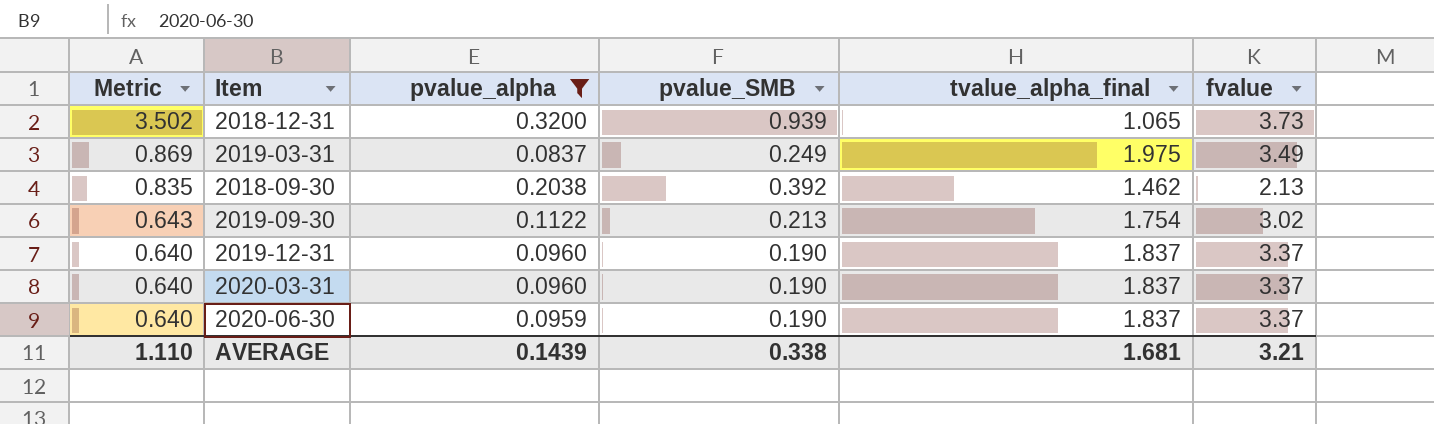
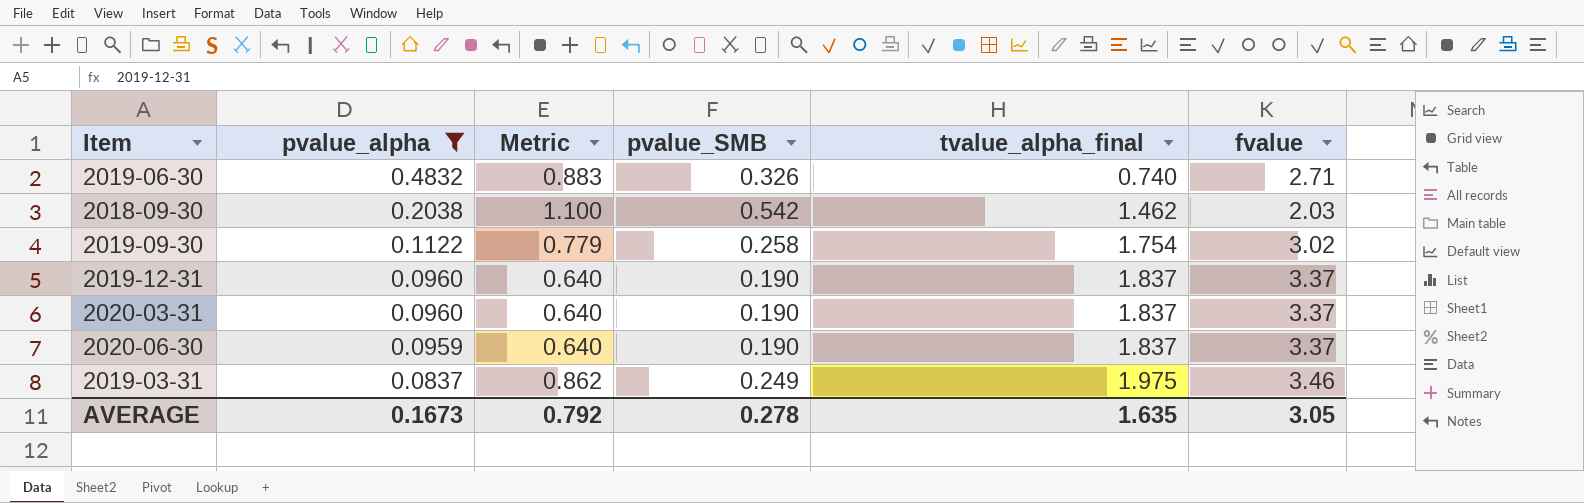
row order: Metric descending -> pvalue_alpha descending
column Metric | position: 1 -> 3
row 2018-12-31: 3.502 | 0.3200 | 0.939 | 1.065 | 3.73 -> none
row 2019-06-30: none -> 0.4832 | 0.883 | 0.326 | 0.740 | 2.71
2018-09-30 | Metric: 0.835 -> 1.100
2018-09-30 | pvalue_SMB: 0.392 -> 0.542
2018-09-30 | fvalue: 2.13 -> 2.03
2019-09-30 | Metric: 0.643 -> 0.779
2019-09-30 | pvalue_SMB: 0.213 -> 0.258
2019-03-31 | Metric: 0.869 -> 0.862
2019-03-31 | fvalue: 3.49 -> 3.46
AVERAGE | pvalue_alpha: 0.1439 -> 0.1673
AVERAGE | Metric: 1.110 -> 0.792
AVERAGE | pvalue_SMB: 0.338 -> 0.278
AVERAGE | tvalue_alpha_final: 1.681 -> 1.635
AVERAGE | fvalue: 3.21 -> 3.05

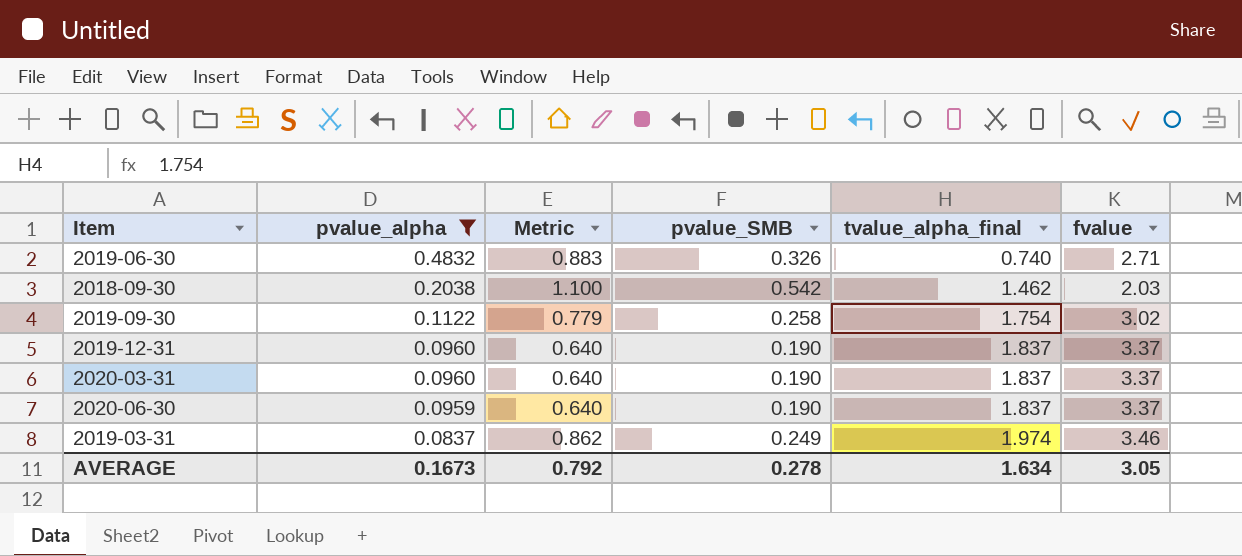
2019-03-31 | tvalue_alpha_final: 1.975 -> 1.974
AVERAGE | tvalue_alpha_final: 1.635 -> 1.634

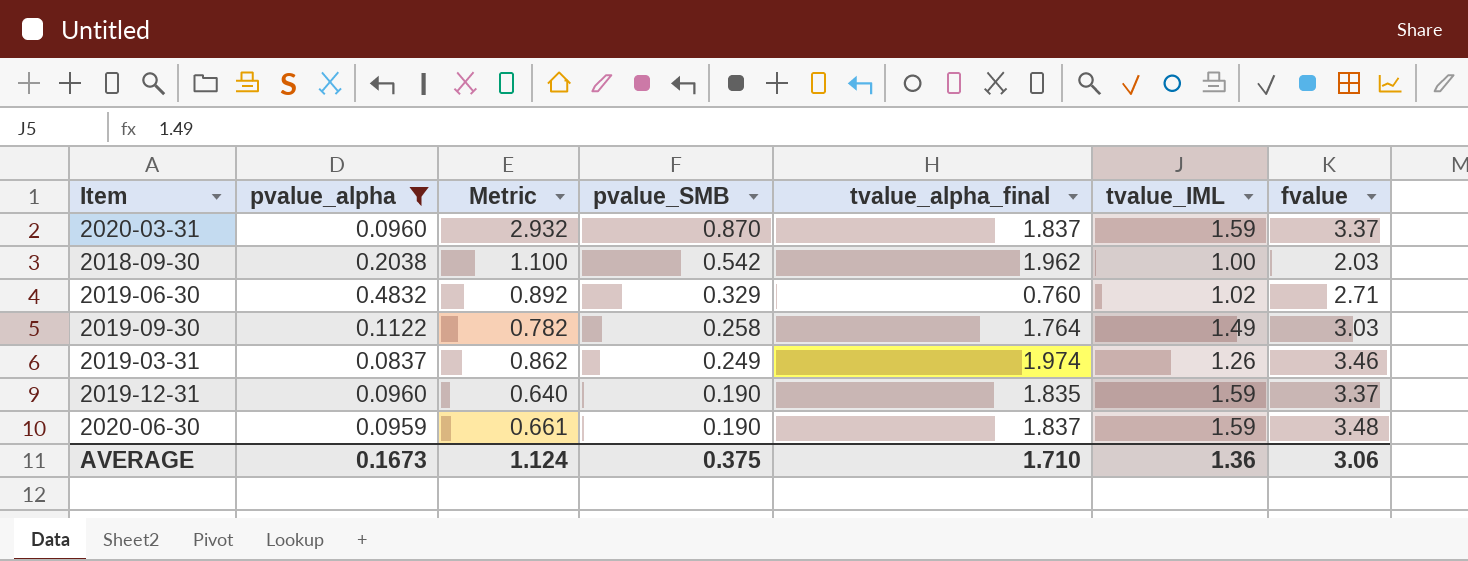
row order: pvalue_alpha descending -> pvalue_SMB descending
column tvalue_IML | position: none -> 6
2020-03-31 | Metric: 0.640 -> 2.932
2020-03-31 | pvalue_SMB: 0.190 -> 0.870
2018-09-30 | tvalue_alpha_final: 1.462 -> 1.962
2019-06-30 | Metric: 0.883 -> 0.892
2019-06-30 | pvalue_SMB: 0.326 -> 0.329
2019-06-30 | tvalue_alpha_final: 0.740 -> 0.760
2019-09-30 | Metric: 0.779 -> 0.782
2019-09-30 | tvalue_alpha_final: 1.754 -> 1.764
2019-09-30 | fvalue: 3.02 -> 3.03
2019-12-31 | tvalue_alpha_final: 1.837 -> 1.835
2020-06-30 | Metric: 0.640 -> 0.661
2020-06-30 | fvalue: 3.37 -> 3.48
AVERAGE | Metric: 0.792 -> 1.124
AVERAGE | pvalue_SMB: 0.278 -> 0.375
AVERAGE | tvalue_alpha_final: 1.634 -> 1.710
AVERAGE | fvalue: 3.05 -> 3.06

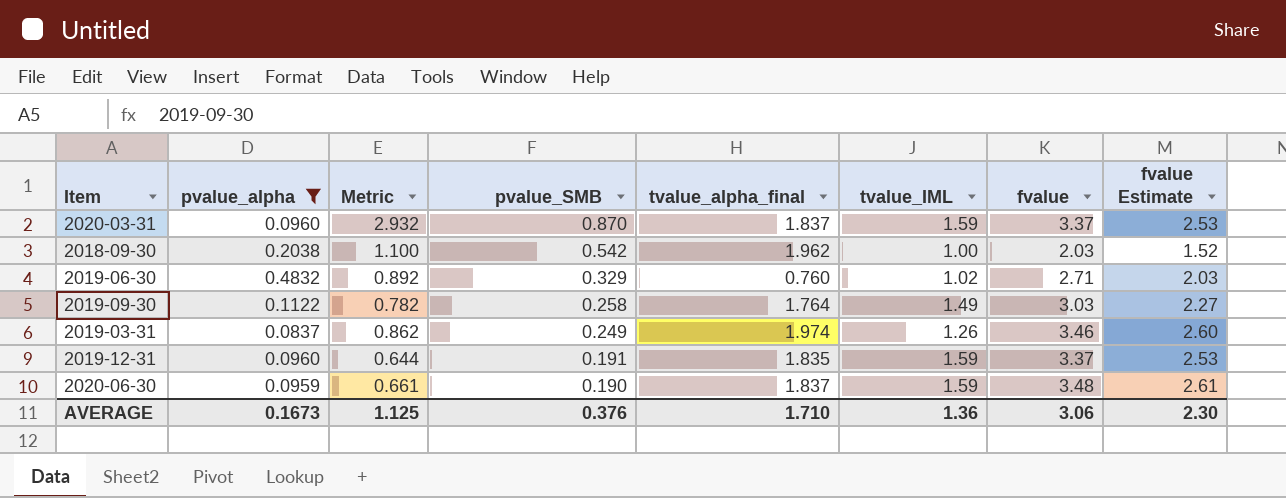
column fvalue Estimate | formula: none -> [fvalue] * 0.75
2019-12-31 | Metric: 0.640 -> 0.644
2019-12-31 | pvalue_SMB: 0.190 -> 0.191
AVERAGE | Metric: 1.124 -> 1.125
AVERAGE | pvalue_SMB: 0.375 -> 0.376

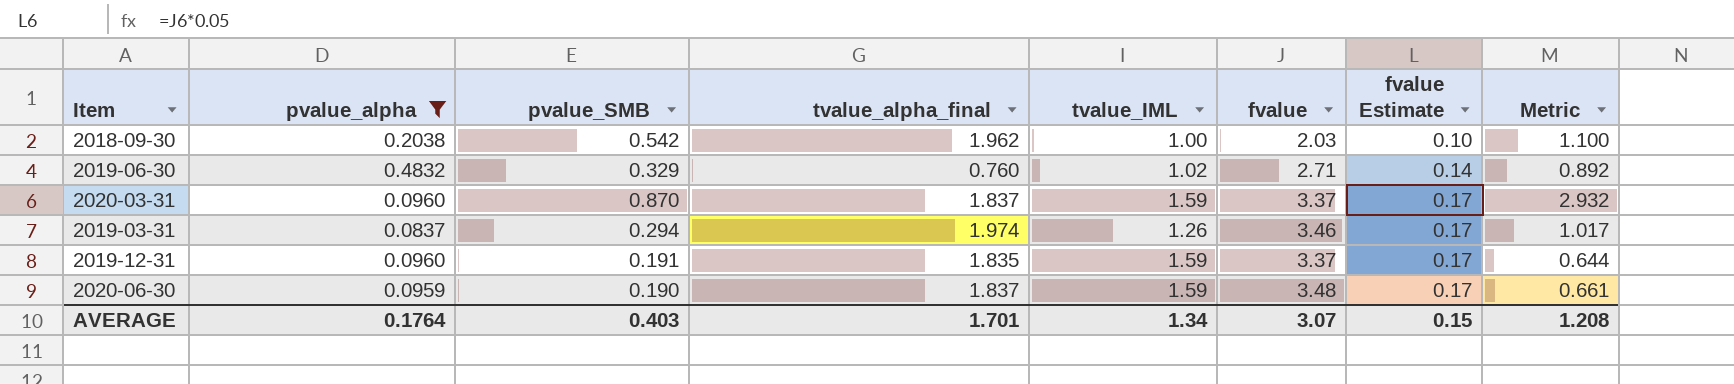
row order: pvalue_SMB descending -> fvalue Estimate ascending
column fvalue Estimate | formula: [fvalue] * 0.75 -> [fvalue] * 0.05
column Metric | position: 3 -> 8
row 2019-09-30: 0.1122 | 0.782 | 0.258 | 1.764 | 1.49 | 3.03 | 2.27 -> none
2019-03-31 | pvalue_SMB: 0.249 -> 0.294
2019-03-31 | Metric: 0.862 -> 1.017
AVERAGE | pvalue_alpha: 0.1673 -> 0.1764
AVERAGE | pvalue_SMB: 0.376 -> 0.403
AVERAGE | tvalue_alpha_final: 1.710 -> 1.701
AVERAGE | tvalue_IML: 1.36 -> 1.34
AVERAGE | fvalue: 3.06 -> 3.07
AVERAGE | fvalue Estimate: 2.30 -> 0.15
AVERAGE | Metric: 1.125 -> 1.208

